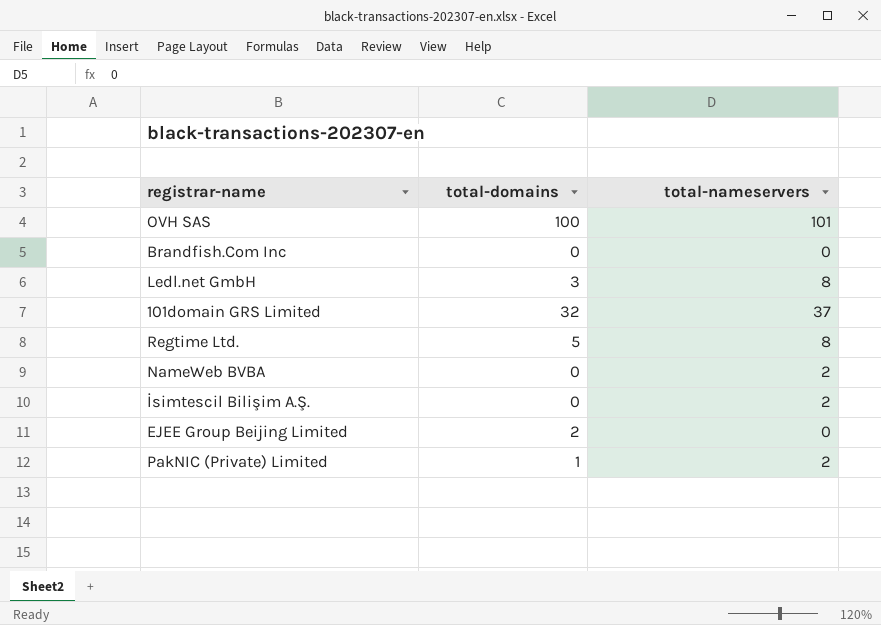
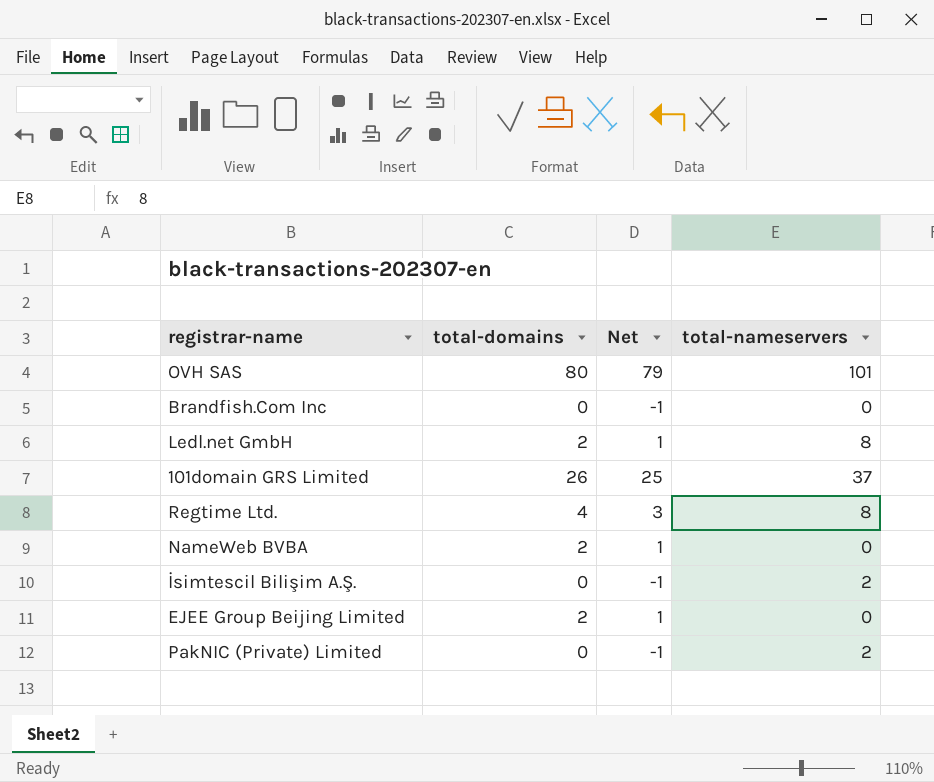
column Net | formula: none -> [total-domains] - 1
OVH SAS | total-domains: 100 -> 80
Ledl.net GmbH | total-domains: 3 -> 2
101domain GRS Limited | total-domains: 32 -> 26
Regtime Ltd. | total-domains: 5 -> 4
NameWeb BVBA | total-domains: 0 -> 2
NameWeb BVBA | total-nameservers: 2 -> 0
PakNIC (Private) Limited | total-domains: 1 -> 0

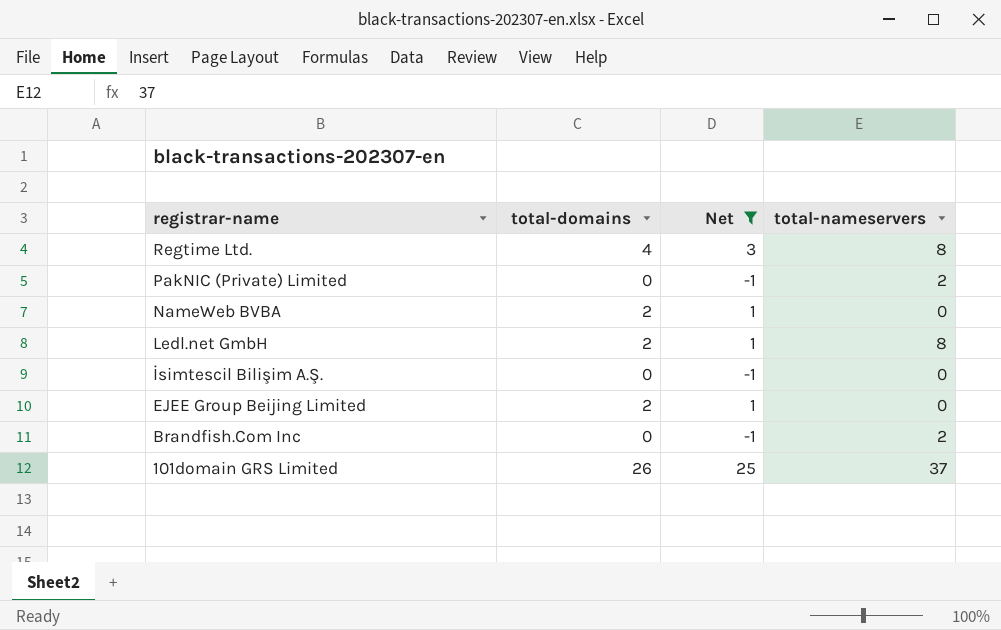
filter: none -> Net != 79
row order: none -> registrar-name descending
İsimtescil Bilişim A.Ş. | total-nameservers: 2 -> 0
Brandfish.Com Inc | total-nameservers: 0 -> 2

